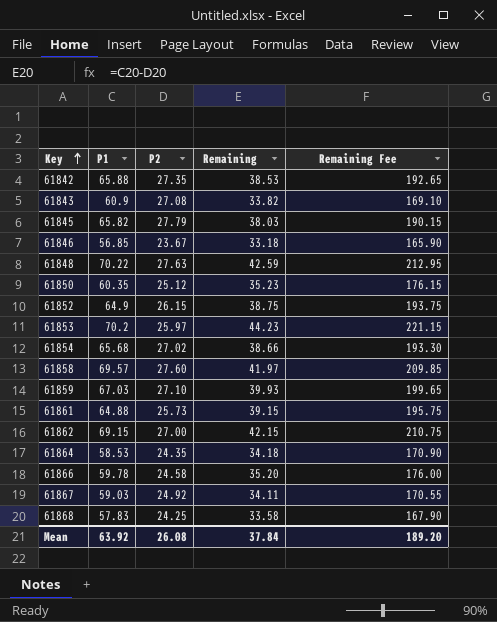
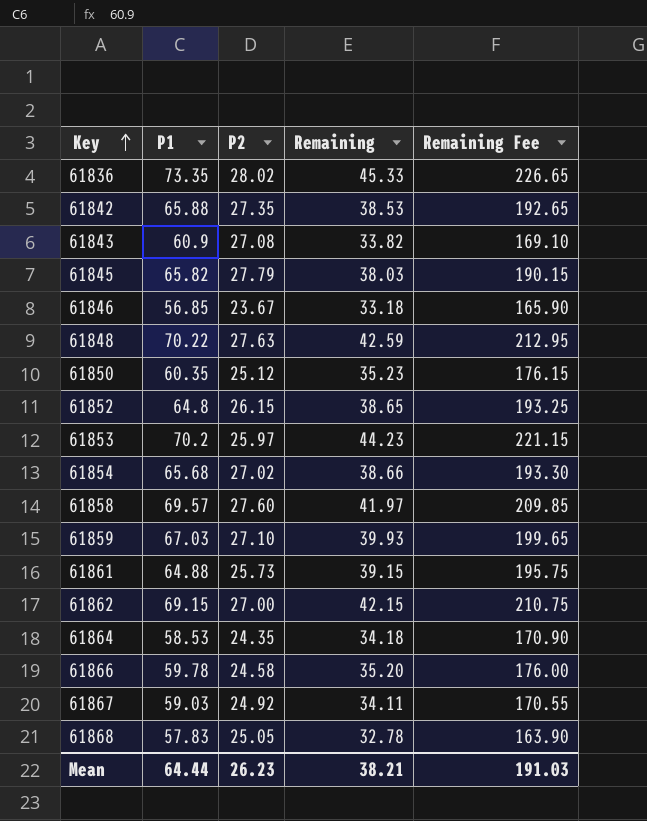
row 61836: none -> 73.35 | 28.02 | 45.33 | 226.65
61852 | P1: 64.9 -> 64.8
61852 | Remaining: 38.75 -> 38.65
61852 | Remaining Fee: 193.75 -> 193.25
61868 | P2: 24.25 -> 25.05
61868 | Remaining: 33.58 -> 32.78
61868 | Remaining Fee: 167.90 -> 163.90
Mean | P1: 63.92 -> 64.44
Mean | P2: 26.08 -> 26.23
Mean | Remaining: 37.84 -> 38.21
Mean | Remaining Fee: 189.20 -> 191.03

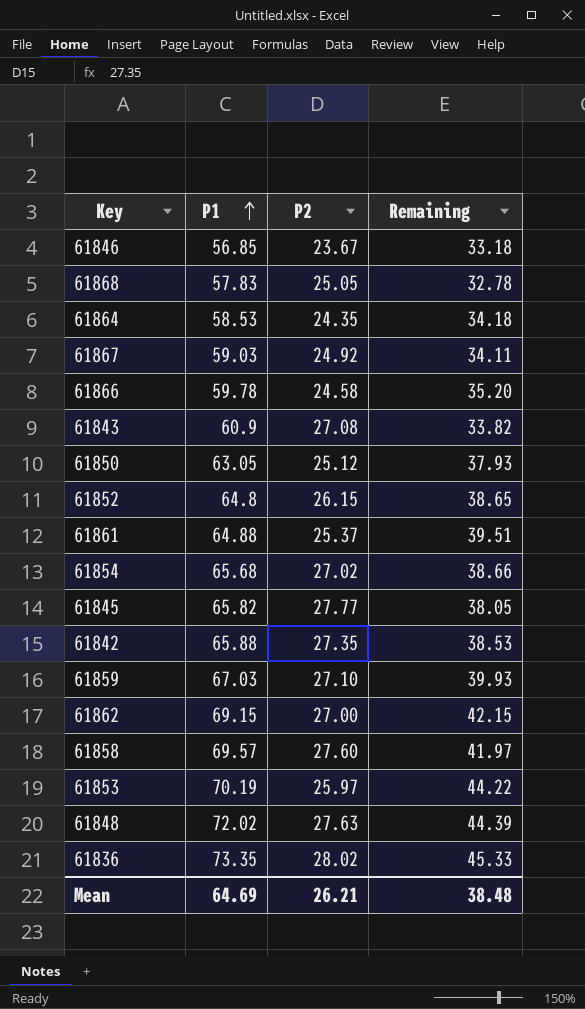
row order: Key ascending -> P1 ascending
column Remaining Fee | formula: [Remaining] * 5 -> none
61850 | P1: 60.35 -> 63.05
61850 | Remaining: 35.23 -> 37.93
61861 | P2: 25.73 -> 25.37
61861 | Remaining: 39.15 -> 39.51
61845 | P2: 27.79 -> 27.77
61845 | Remaining: 38.03 -> 38.05
61853 | P1: 70.2 -> 70.19
61853 | Remaining: 44.23 -> 44.22
61848 | P1: 70.22 -> 72.02
61848 | Remaining: 42.59 -> 44.39
Mean | P1: 64.44 -> 64.69
Mean | P2: 26.23 -> 26.21
Mean | Remaining: 38.21 -> 38.48

